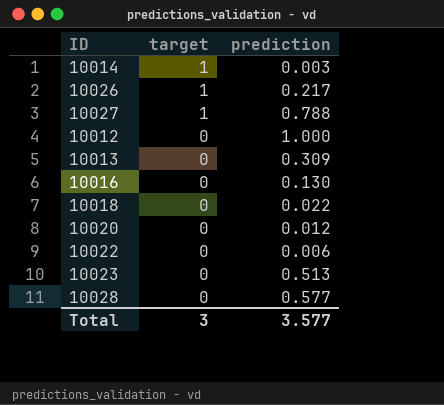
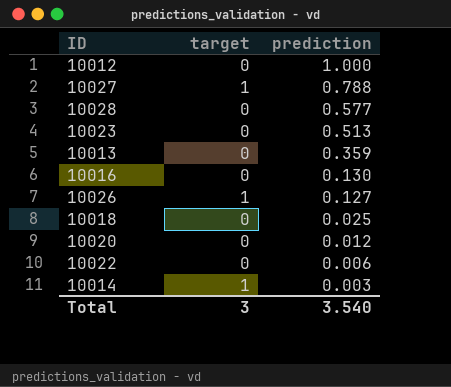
row order: target descending -> prediction descending
10013 | prediction: 0.309 -> 0.359
10026 | prediction: 0.217 -> 0.127
10018 | prediction: 0.022 -> 0.025
Total | prediction: 3.577 -> 3.540

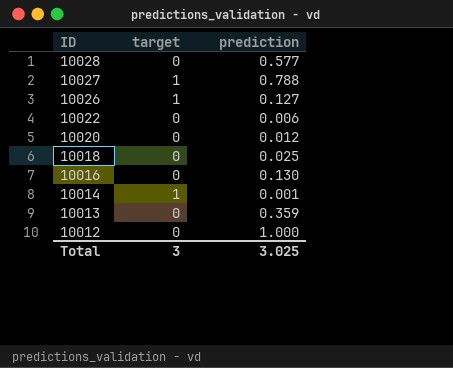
row order: prediction descending -> ID descending
row 10023: 0 | 0.513 -> none
10014 | prediction: 0.003 -> 0.001
Total | prediction: 3.540 -> 3.025

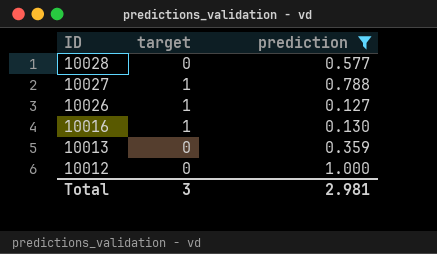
filter: none -> prediction >= 0.127
10016 | target: 0 -> 1
Total | prediction: 3.025 -> 2.981

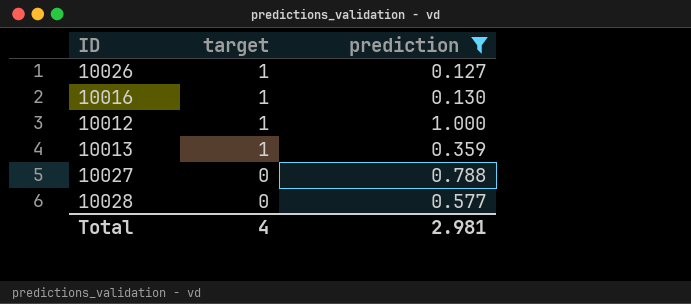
row order: ID descending -> target descending
10012 | target: 0 -> 1
10013 | target: 0 -> 1
10027 | target: 1 -> 0
Total | target: 3 -> 4

